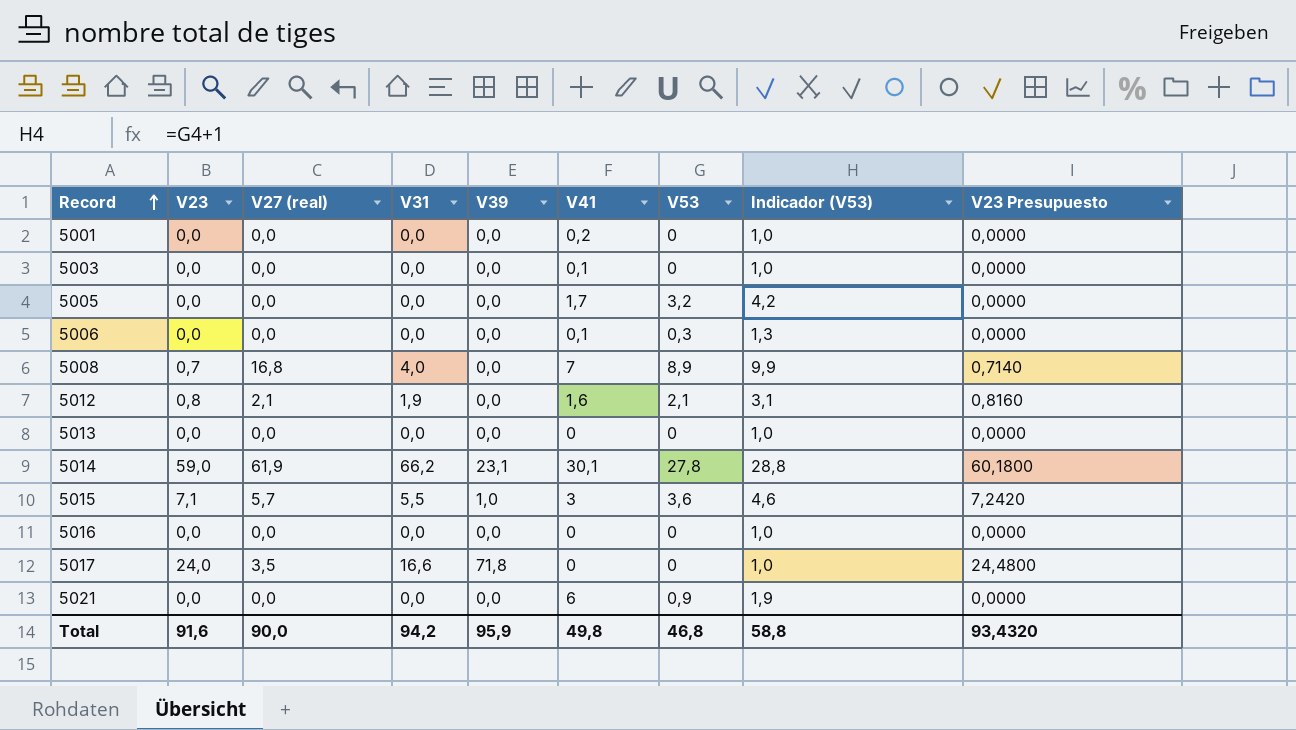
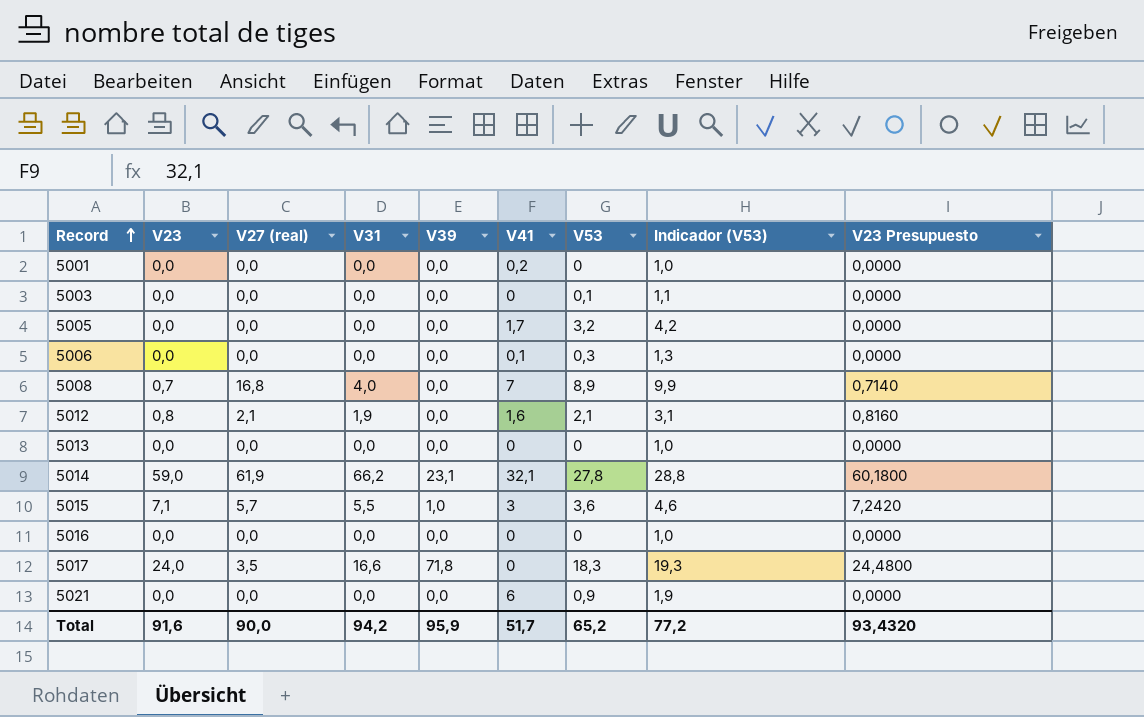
5003 | V41: 0,1 -> 0
5003 | V53: 0 -> 0,1
5003 | Indicador (V53): 1,0 -> 1,1
5014 | V41: 30,1 -> 32,1
5017 | V53: 0 -> 18,3
5017 | Indicador (V53): 1,0 -> 19,3
Total | V41: 49,8 -> 51,7
Total | V53: 46,8 -> 65,2
Total | Indicador (V53): 58,8 -> 77,2

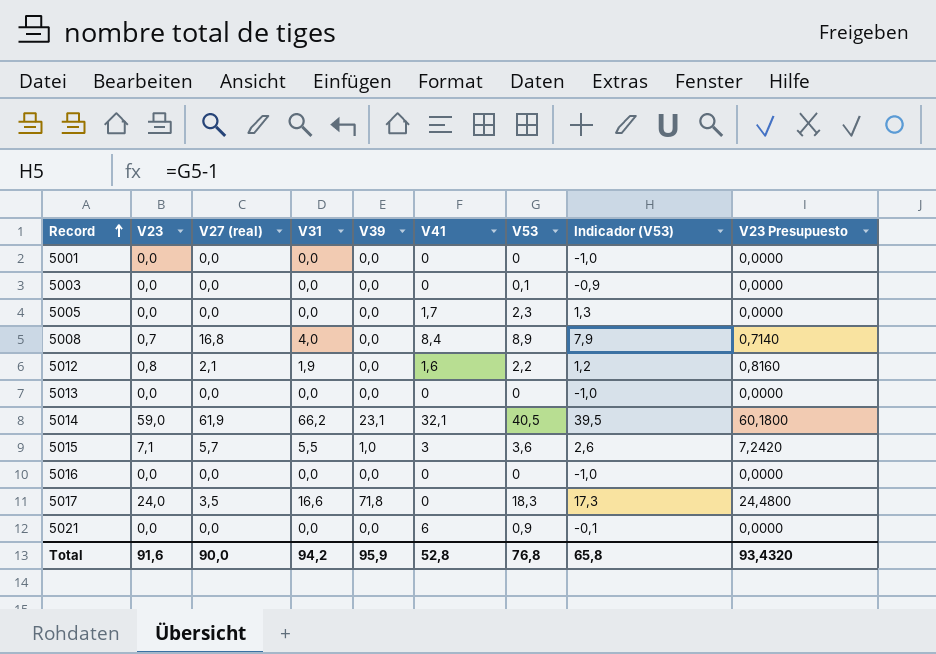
column Indicador (V53) | formula: [V53] + 1 -> [V53] - 1
row 5006: 0,0 | 0,0 | 0,0 | 0,0 | 0,1 | 0,3 | 1,3 | 0,0000 -> none
5001 | V41: 0,2 -> 0
5005 | V53: 3,2 -> 2,3
5008 | V41: 7 -> 8,4
5012 | V53: 2,1 -> 2,2
5014 | V53: 27,8 -> 40,5
Total | V41: 51,7 -> 52,8
Total | V53: 65,2 -> 76,8
Total | Indicador (V53): 77,2 -> 65,8

